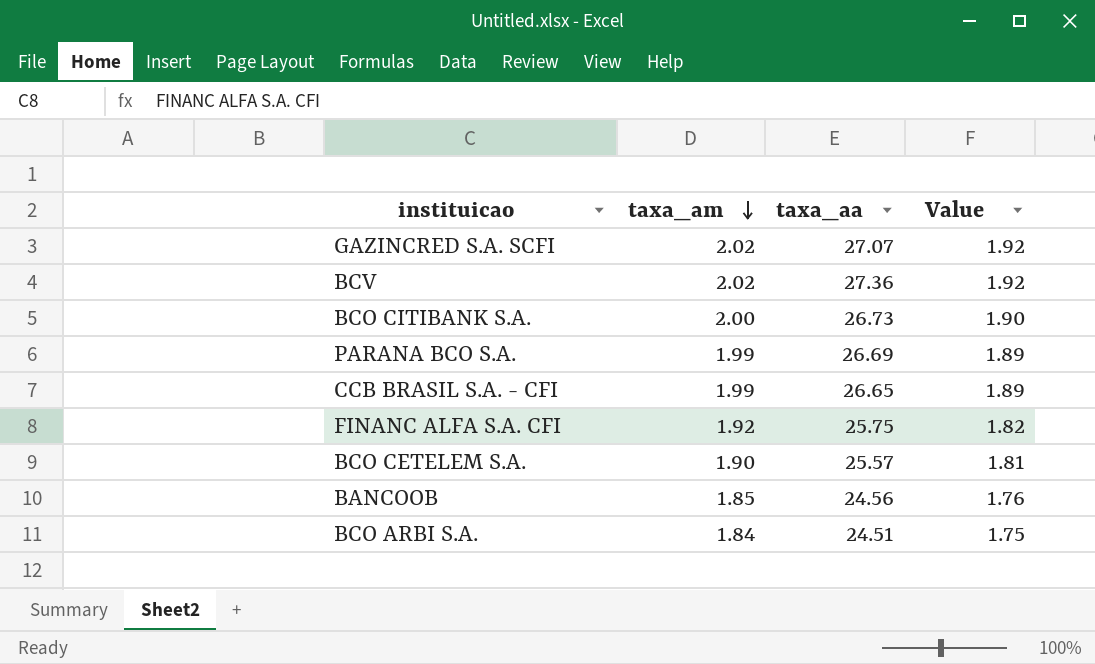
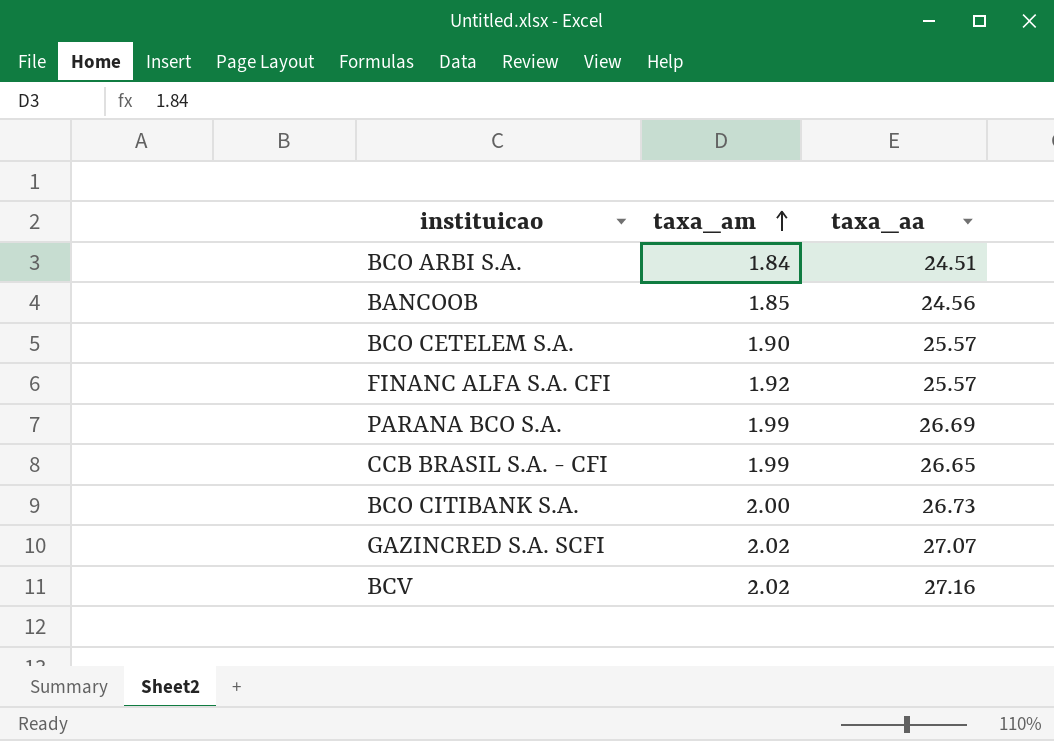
row order: taxa_am descending -> taxa_am ascending
column Value | formula: [taxa_am] * 0.95 -> none
FINANC ALFA S.A. CFI | taxa_aa: 25.75 -> 25.57
BCV | taxa_aa: 27.36 -> 27.16

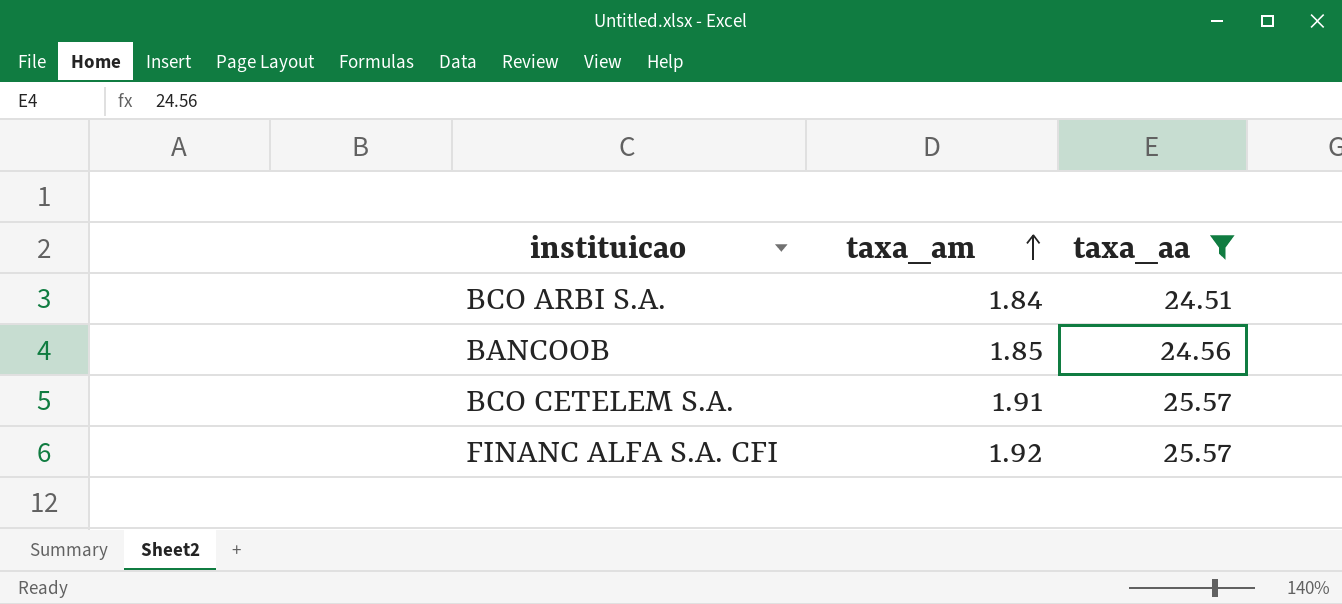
filter: none -> taxa_aa <= 25.57
BCO CETELEM S.A. | taxa_am: 1.90 -> 1.91

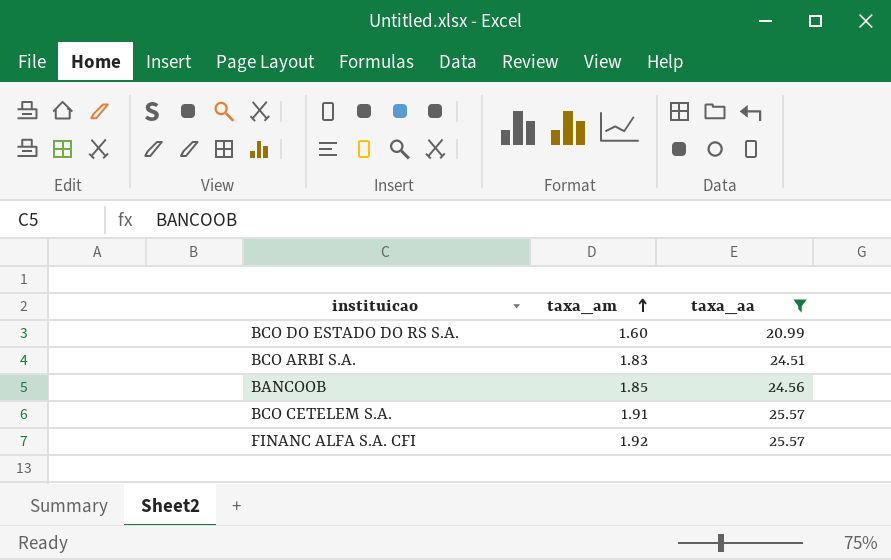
row BCO DO ESTADO DO RS S.A.: none -> 1.60 | 20.99
BCO ARBI S.A. | taxa_am: 1.84 -> 1.83

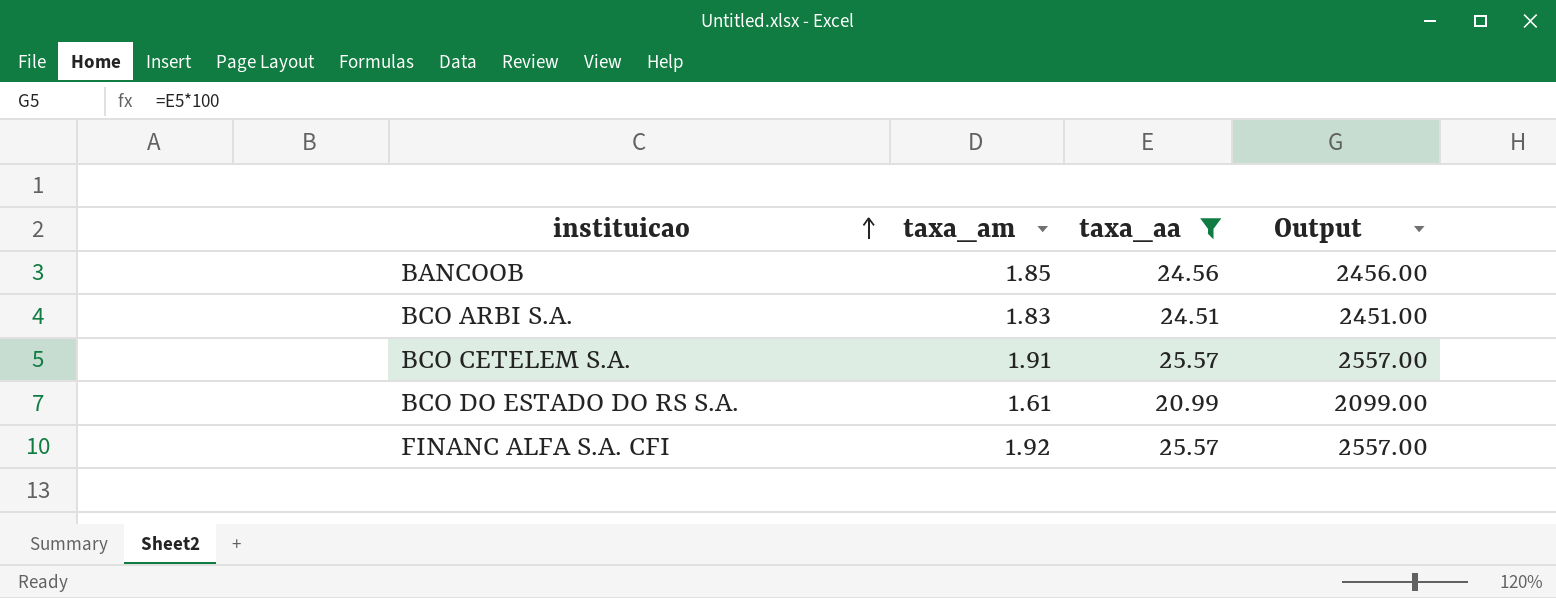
row order: taxa_am ascending -> instituicao ascending
column Output | formula: none -> [taxa_aa] * 100
BCO DO ESTADO DO RS S.A. | taxa_am: 1.60 -> 1.61

